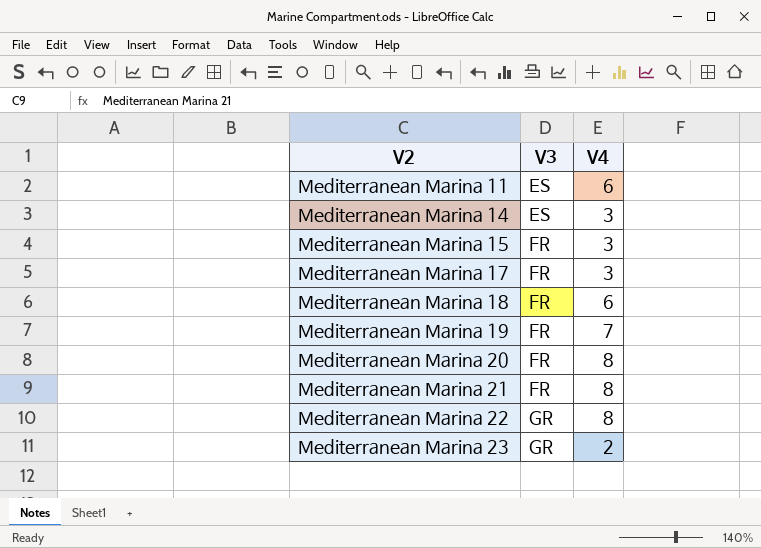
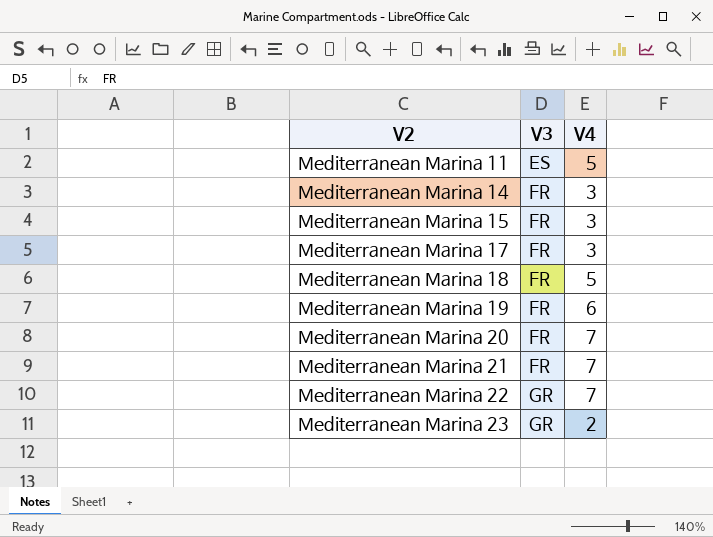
Mediterranean Marina 11 | V4: 6 -> 5
Mediterranean Marina 14 | V3: ES -> FR
Mediterranean Marina 18 | V4: 6 -> 5
Mediterranean Marina 19 | V4: 7 -> 6
Mediterranean Marina 20 | V4: 8 -> 7
Mediterranean Marina 21 | V4: 8 -> 7
Mediterranean Marina 22 | V4: 8 -> 7

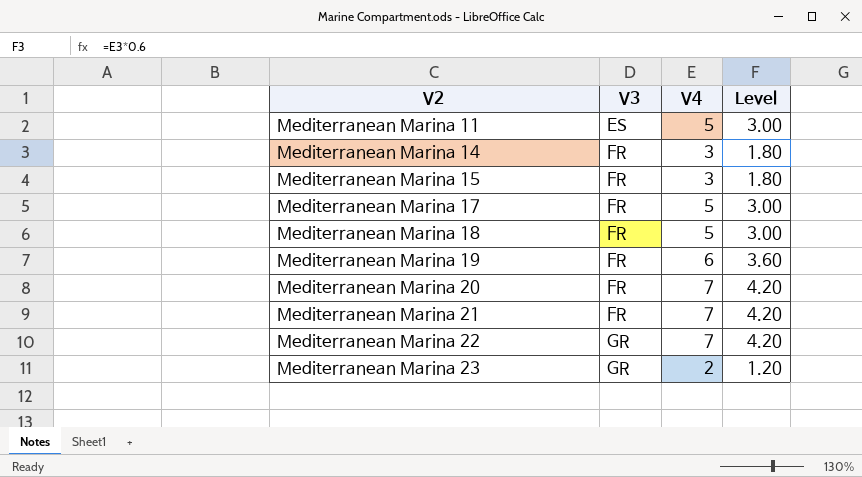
column Level | formula: none -> [V4] * 0.6
Mediterranean Marina 17 | V4: 3 -> 5

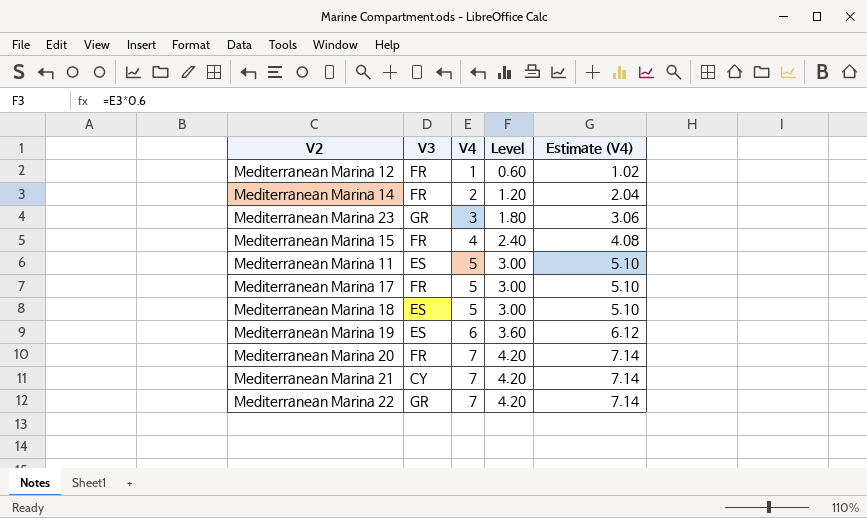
row order: V2 ascending -> V4 ascending
column Estimate (V4) | formula: none -> [V4] * 1.02
row Mediterranean Marina 12: none -> FR | 1 | 0.60 | 1.02
Mediterranean Marina 14 | V4: 3 -> 2
Mediterranean Marina 14 | Level: 1.80 -> 1.20
Mediterranean Marina 23 | V4: 2 -> 3
Mediterranean Marina 23 | Level: 1.20 -> 1.80
Mediterranean Marina 15 | V4: 3 -> 4
Mediterranean Marina 15 | Level: 1.80 -> 2.40
Mediterranean Marina 18 | V3: FR -> ES
Mediterranean Marina 19 | V3: FR -> ES
Mediterranean Marina 21 | V3: FR -> CY

